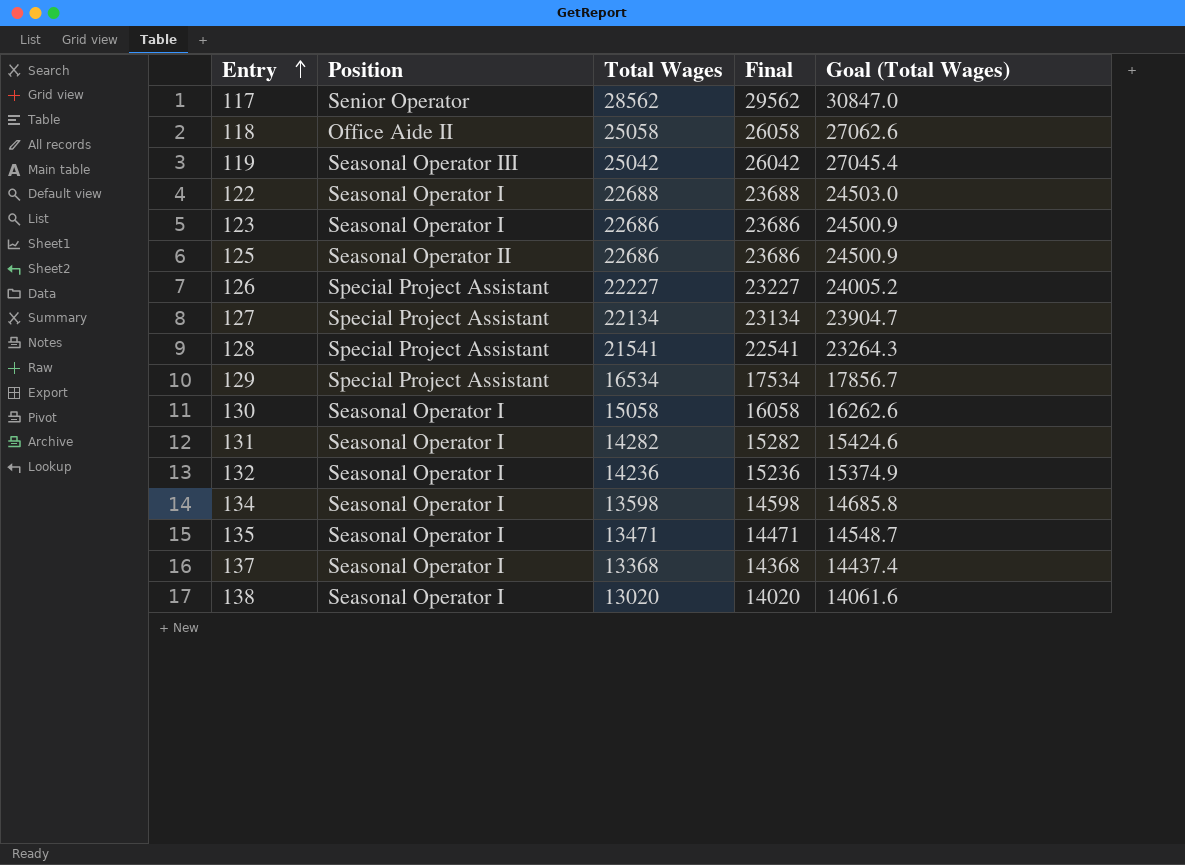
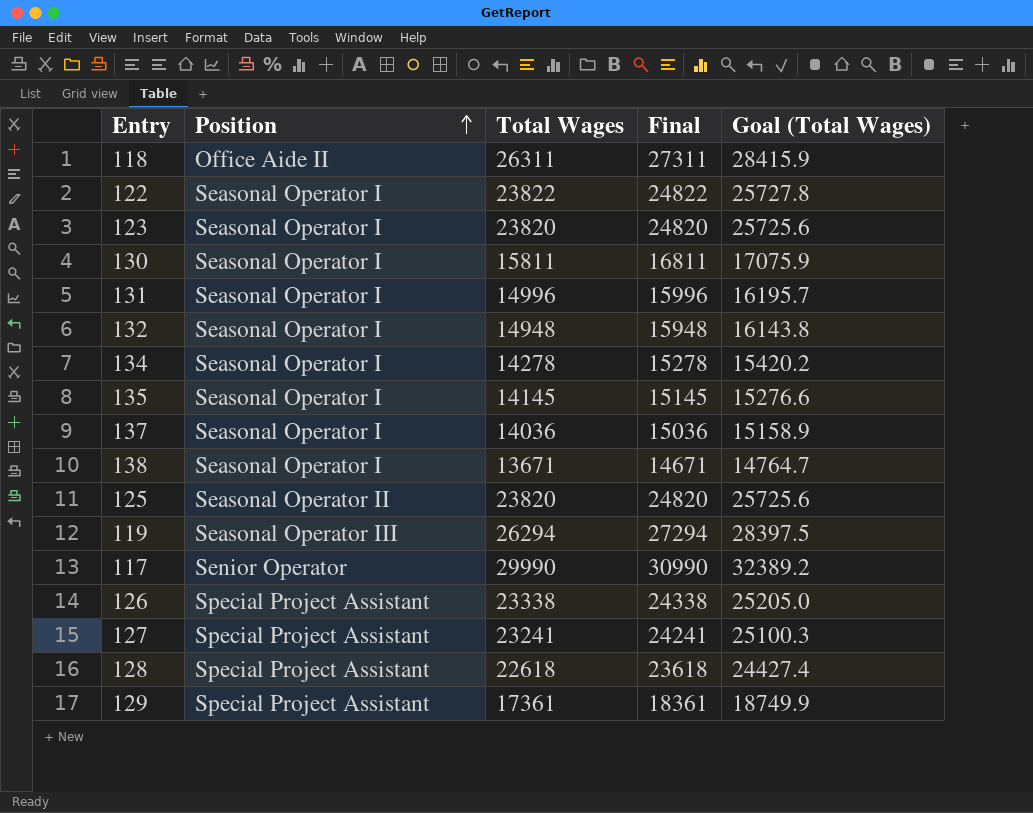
row order: Entry ascending -> Position ascending
118 | Total Wages: 25058 -> 26311
118 | Final: 26058 -> 27311
118 | Goal (Total Wages): 27062.6 -> 28415.9
122 | Total Wages: 22688 -> 23822
122 | Final: 23688 -> 24822
122 | Goal (Total Wages): 24503.0 -> 25727.8
123 | Total Wages: 22686 -> 23820
123 | Final: 23686 -> 24820
123 | Goal (Total Wages): 24500.9 -> 25725.6
130 | Total Wages: 15058 -> 15811
130 | Final: 16058 -> 16811
130 | Goal (Total Wages): 16262.6 -> 17075.9
131 | Total Wages: 14282 -> 14996
131 | Final: 15282 -> 15996
131 | Goal (Total Wages): 15424.6 -> 16195.7
132 | Total Wages: 14236 -> 14948
132 | Final: 15236 -> 15948
132 | Goal (Total Wages): 15374.9 -> 16143.8
134 | Total Wages: 13598 -> 14278
134 | Final: 14598 -> 15278
134 | Goal (Total Wages): 14685.8 -> 15420.2
135 | Total Wages: 13471 -> 14145
135 | Final: 14471 -> 15145
135 | Goal (Total Wages): 14548.7 -> 15276.6
137 | Total Wages: 13368 -> 14036
137 | Final: 14368 -> 15036
137 | Goal (Total Wages): 14437.4 -> 15158.9
138 | Total Wages: 13020 -> 13671
138 | Final: 14020 -> 14671
138 | Goal (Total Wages): 14061.6 -> 14764.7
125 | Total Wages: 22686 -> 23820
125 | Final: 23686 -> 24820
125 | Goal (Total Wages): 24500.9 -> 25725.6
119 | Total Wages: 25042 -> 26294
119 | Final: 26042 -> 27294
119 | Goal (Total Wages): 27045.4 -> 28397.5
117 | Total Wages: 28562 -> 29990
117 | Final: 29562 -> 30990
117 | Goal (Total Wages): 30847.0 -> 32389.2
126 | Total Wages: 22227 -> 23338
126 | Final: 23227 -> 24338
126 | Goal (Total Wages): 24005.2 -> 25205.0
127 | Total Wages: 22134 -> 23241
127 | Final: 23134 -> 24241
127 | Goal (Total Wages): 23904.7 -> 25100.3
128 | Total Wages: 21541 -> 22618
128 | Final: 22541 -> 23618
128 | Goal (Total Wages): 23264.3 -> 24427.4
129 | Total Wages: 16534 -> 17361
129 | Final: 17534 -> 18361
129 | Goal (Total Wages): 17856.7 -> 18749.9

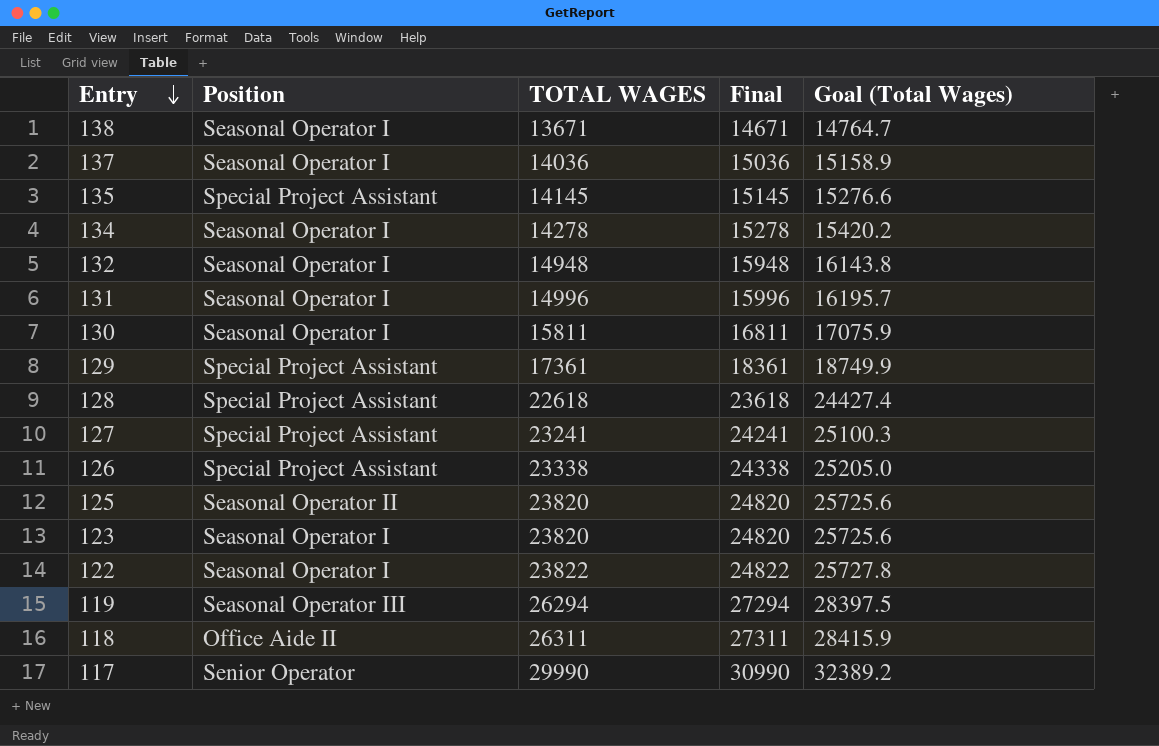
row order: Position ascending -> Entry descending
column name: Total Wages -> TOTAL WAGES
135 | Position: Seasonal Operator I -> Special Project Assistant

